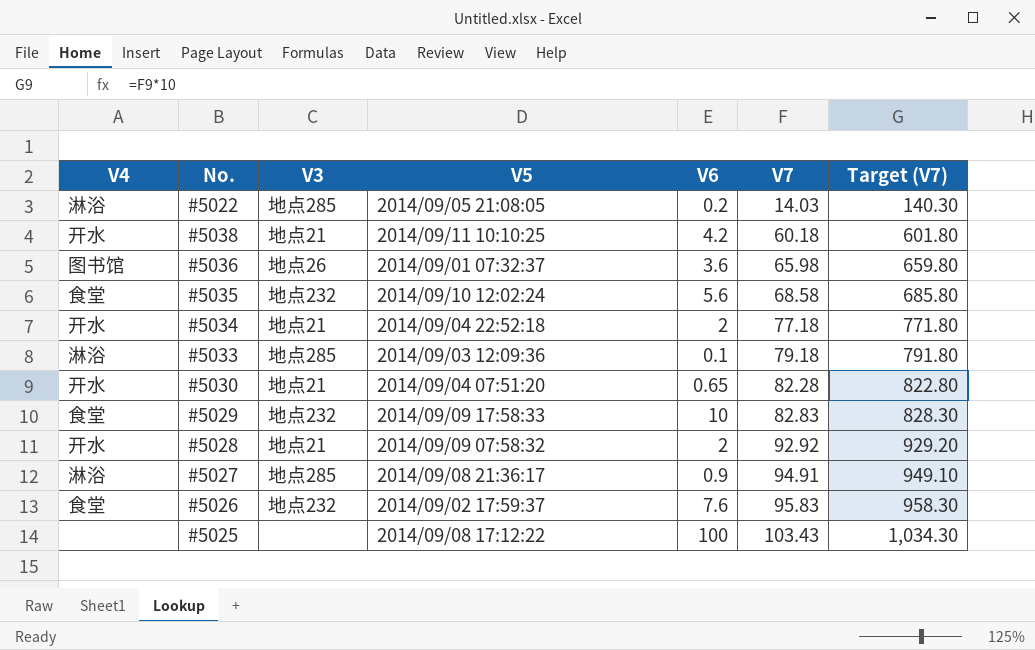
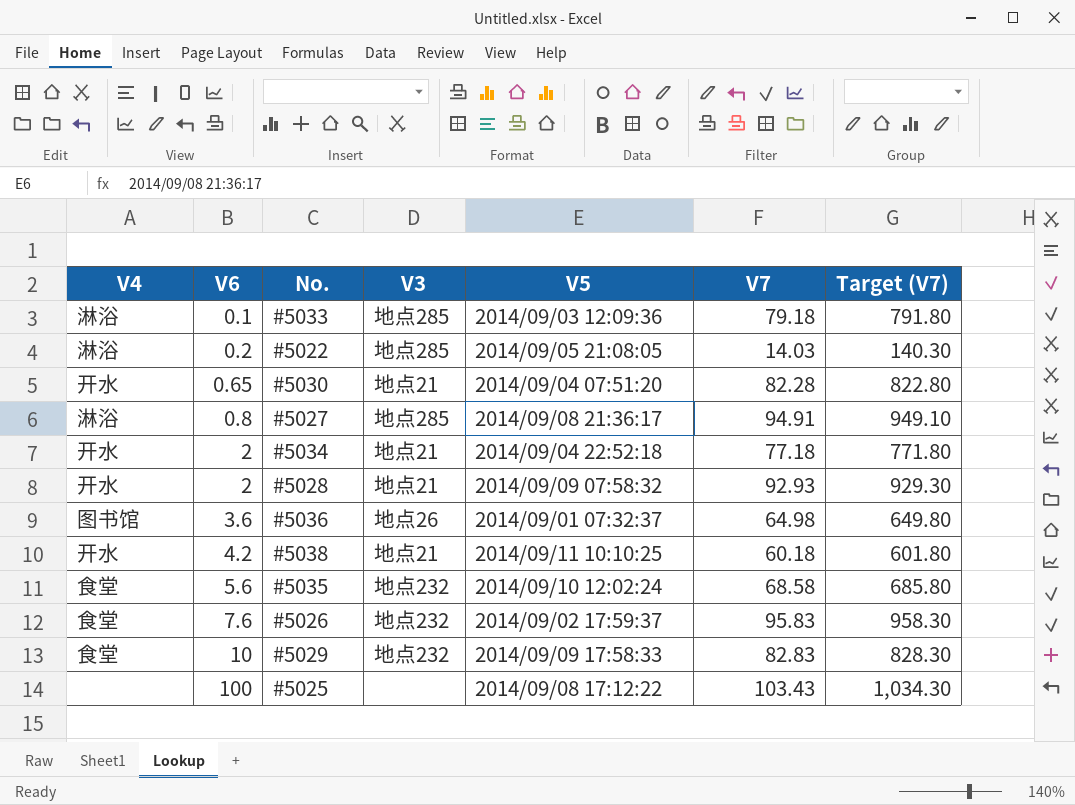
row order: V7 ascending -> V6 ascending
column V6 | position: 5 -> 2
#5027 | V6: 0.9 -> 0.8
#5028 | V7: 92.92 -> 92.93
#5028 | Target (V7): 929.20 -> 929.30
#5036 | V7: 65.98 -> 64.98
#5036 | Target (V7): 659.80 -> 649.80

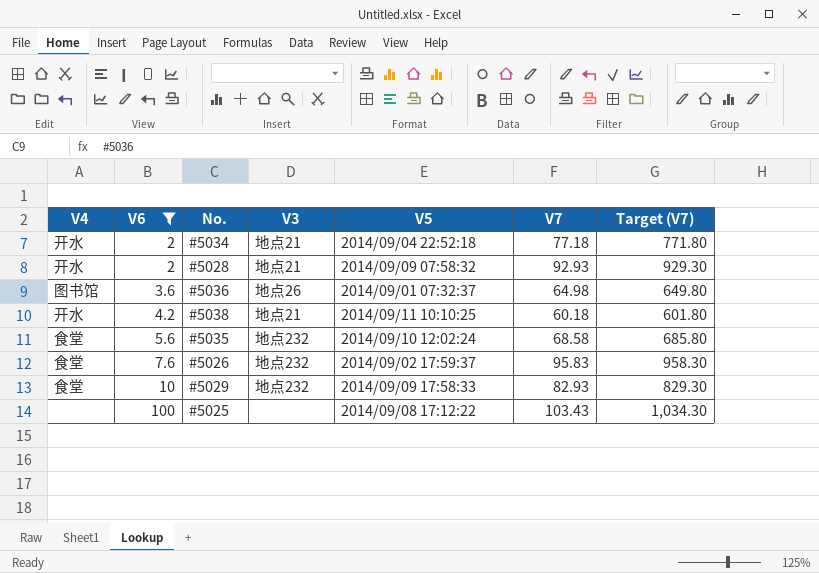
filter: none -> V6 >= 2
#5029 | V7: 82.83 -> 82.93
#5029 | Target (V7): 828.30 -> 829.30

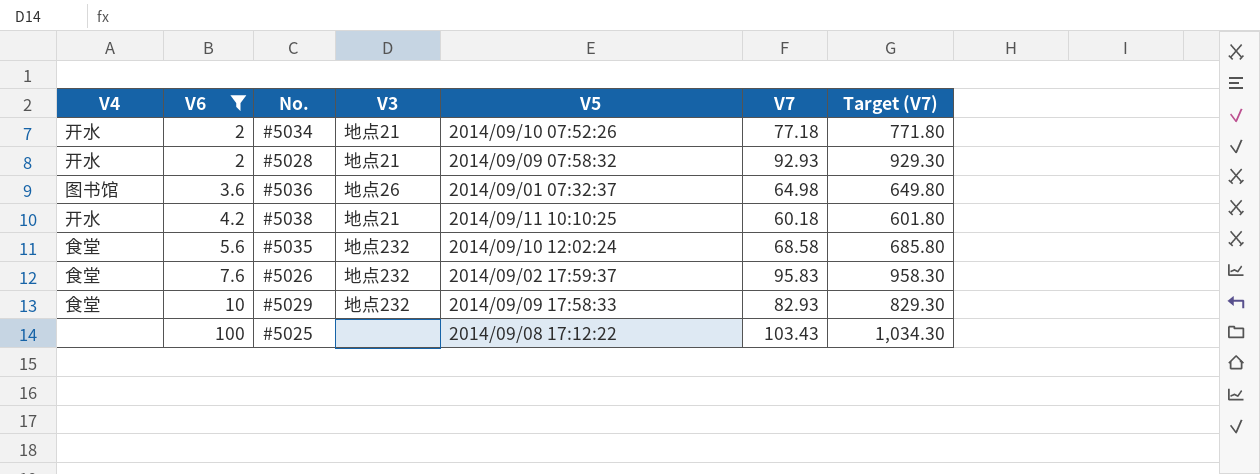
#5034 | V5: 2014/09/04 22:52:18 -> 2014/09/10 07:52:26

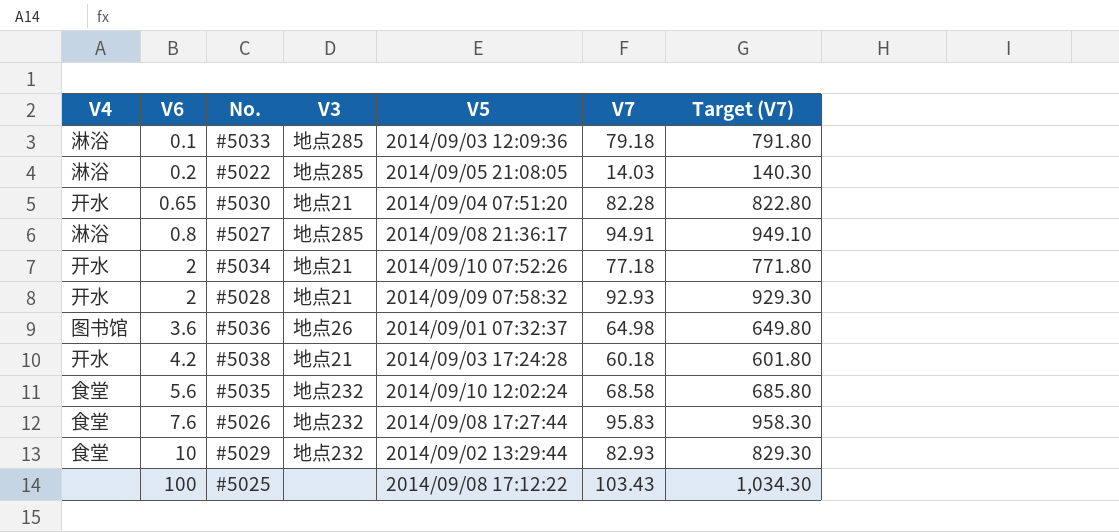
filter: V6 >= 2 -> none
#5038 | V5: 2014/09/11 10:10:25 -> 2014/09/03 17:24:28
#5026 | V5: 2014/09/02 17:59:37 -> 2014/09/08 17:27:44
#5029 | V5: 2014/09/09 17:58:33 -> 2014/09/02 13:29:44

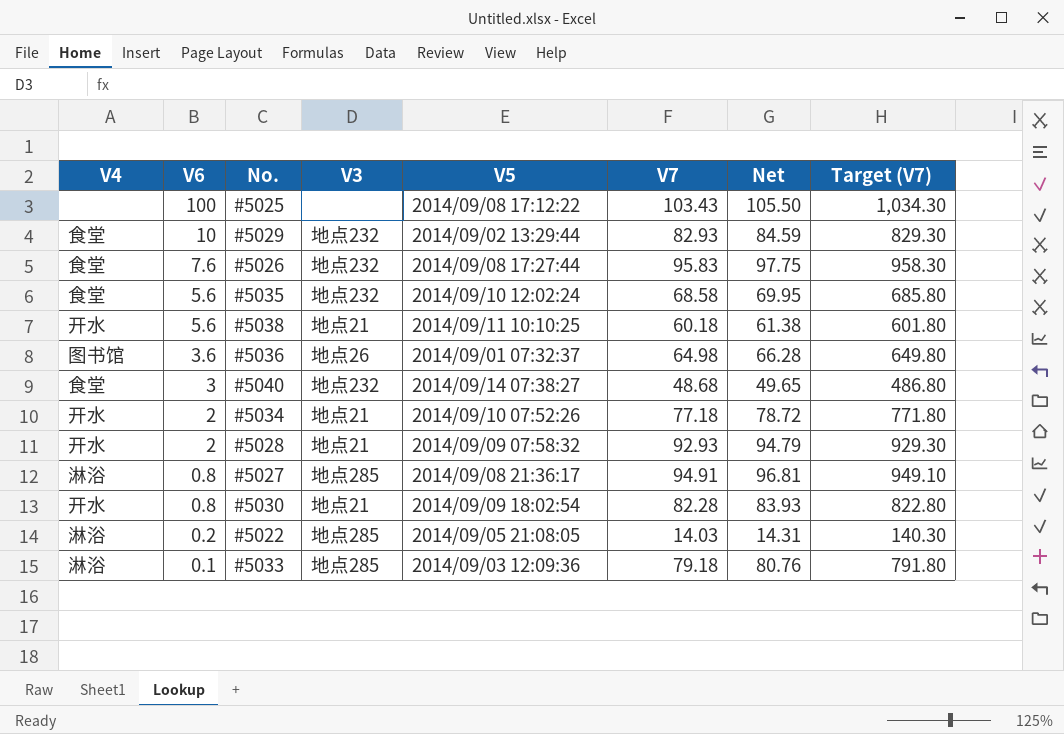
row order: V6 ascending -> V6 descending
column Net | formula: none -> [V7] * 1.02
#5038 | V6: 4.2 -> 5.6
#5038 | V5: 2014/09/03 17:24:28 -> 2014/09/11 10:10:25
row #5040: none -> 食堂 | 3 | 地点232 | 2014/09/14 07:38:27 | 48.68 | 49.65 | 486.80
#5030 | V6: 0.65 -> 0.8
#5030 | V5: 2014/09/04 07:51:20 -> 2014/09/09 18:02:54

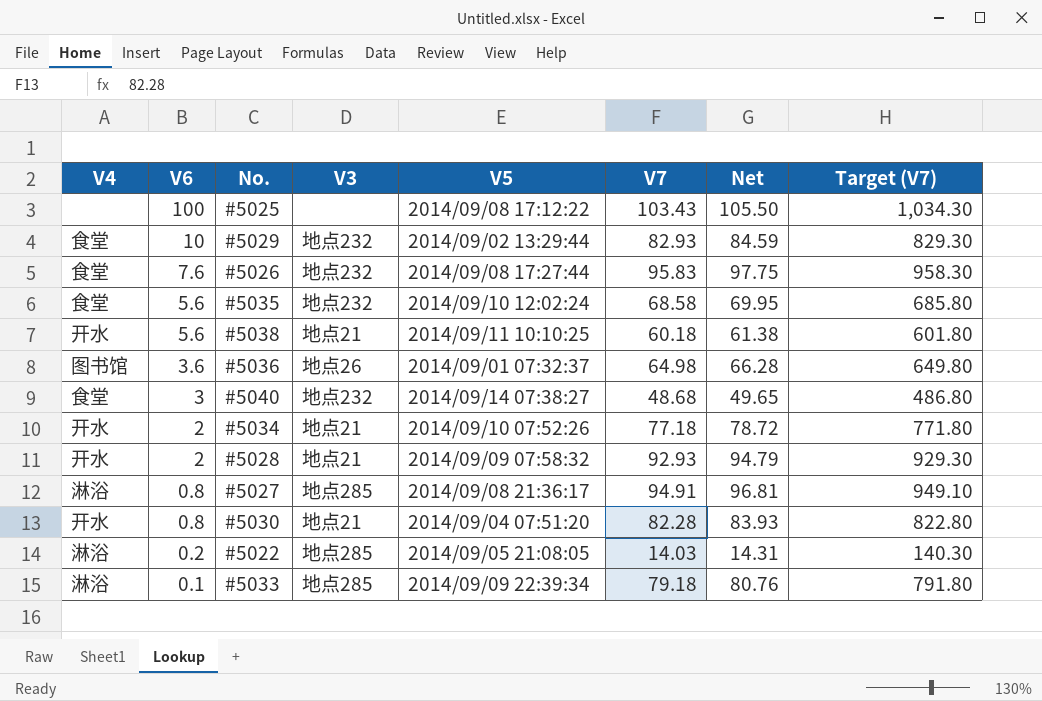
#5030 | V5: 2014/09/09 18:02:54 -> 2014/09/04 07:51:20
#5033 | V5: 2014/09/03 12:09:36 -> 2014/09/09 22:39:34

